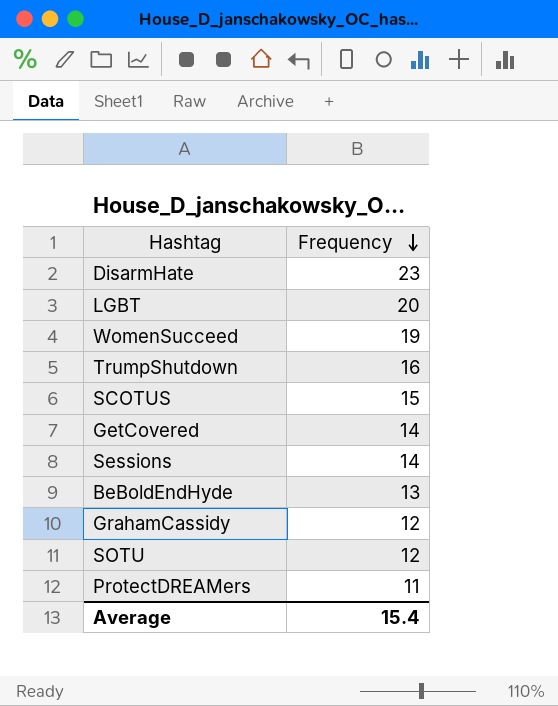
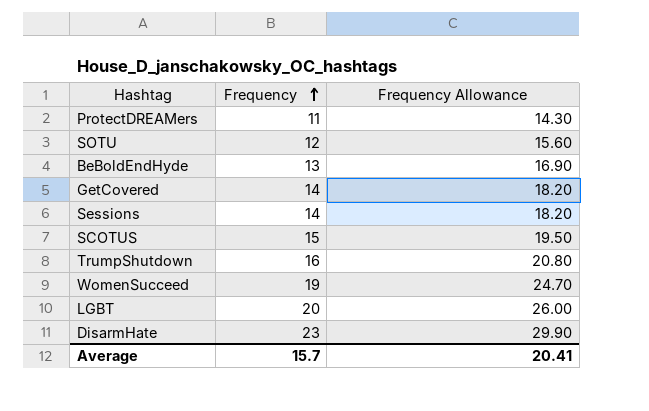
row order: Frequency descending -> Frequency ascending
column Frequency Allowance | formula: none -> [Frequency] * 1.3
row GrahamCassidy: 12 -> none
Average | Frequency: 15.4 -> 15.7

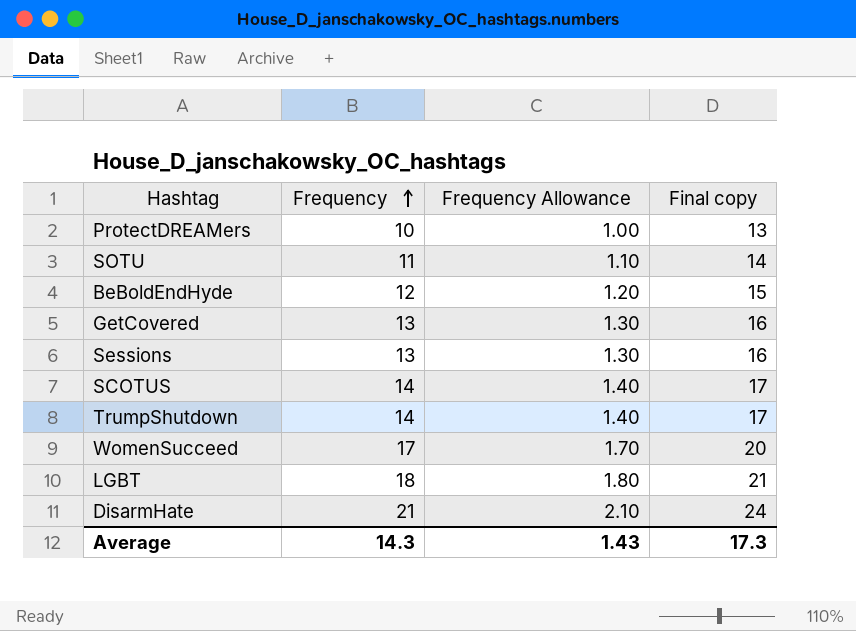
column Frequency Allowance | formula: [Frequency] * 1.3 -> [Frequency] * 0.1
column Final copy | formula: none -> [Frequency] + 3
ProtectDREAMers | Frequency: 11 -> 10
SOTU | Frequency: 12 -> 11
BeBoldEndHyde | Frequency: 13 -> 12
GetCovered | Frequency: 14 -> 13
Sessions | Frequency: 14 -> 13
SCOTUS | Frequency: 15 -> 14
TrumpShutdown | Frequency: 16 -> 14
WomenSucceed | Frequency: 19 -> 17
LGBT | Frequency: 20 -> 18
DisarmHate | Frequency: 23 -> 21
Average | Frequency: 15.7 -> 14.3
Average | Frequency Allowance: 20.41 -> 1.43

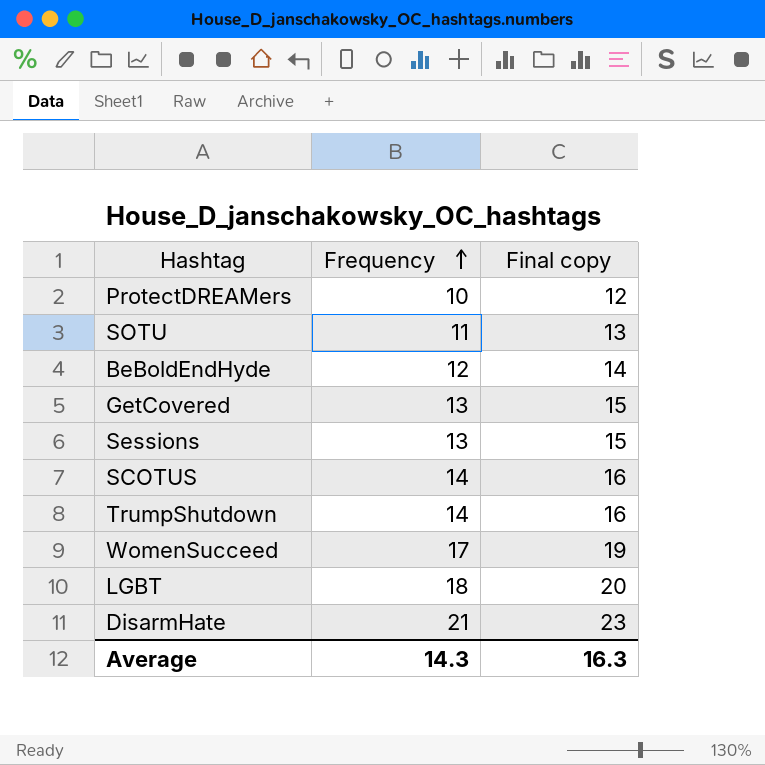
column Frequency Allowance | formula: [Frequency] * 0.1 -> none
column Final copy | formula: [Frequency] + 3 -> [Frequency] + 2
Average | Final copy: 17.3 -> 16.3

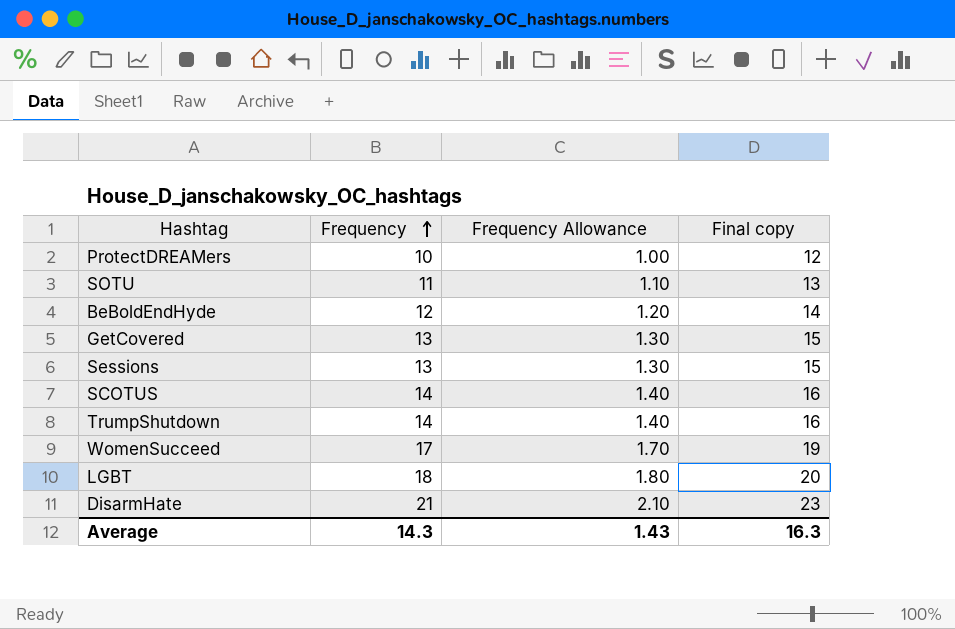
column Frequency Allowance | formula: none -> [Frequency] * 0.1

